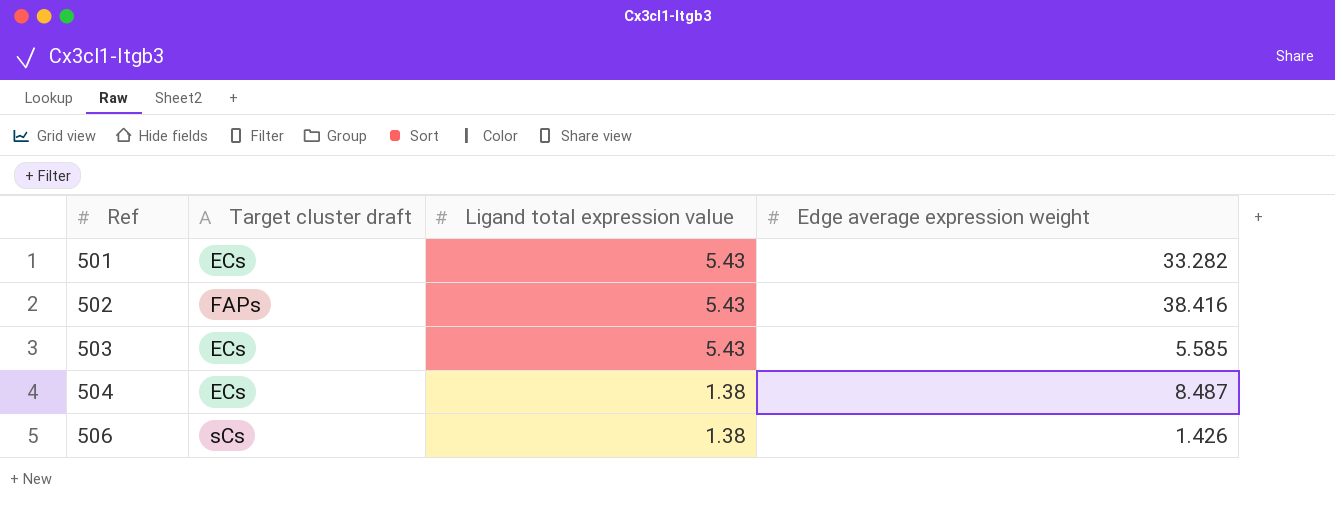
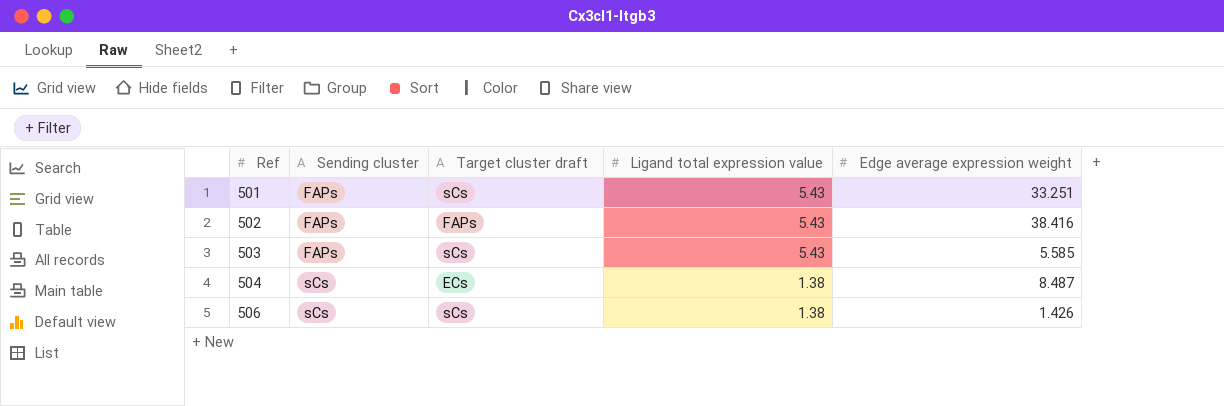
column Sending cluster | position: none -> 2
501 | Target cluster draft: ECs -> sCs
501 | Edge average expression weight: 33.282 -> 33.251
503 | Target cluster draft: ECs -> sCs

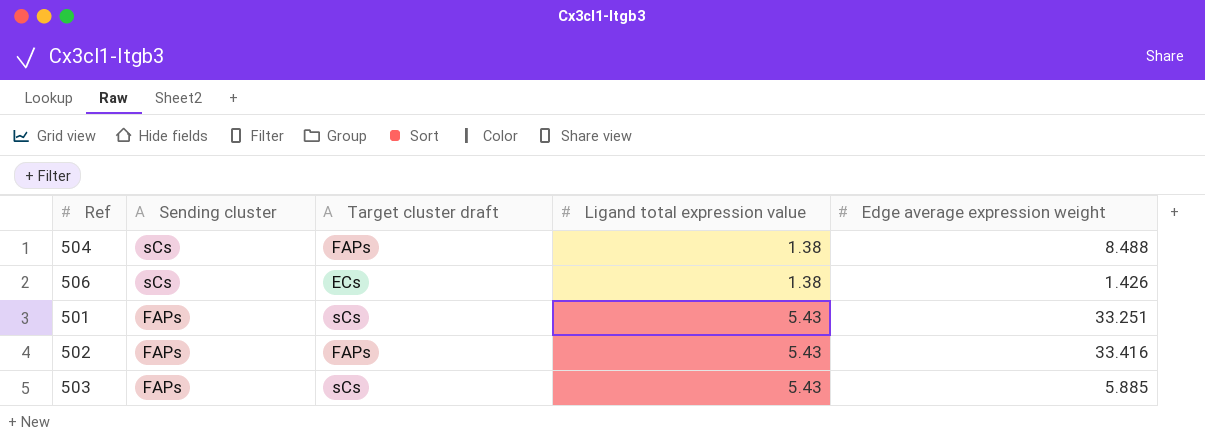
row order: Ref ascending -> Sending cluster descending
504 | Target cluster draft: ECs -> FAPs
504 | Edge average expression weight: 8.487 -> 8.488
506 | Target cluster draft: sCs -> ECs
502 | Edge average expression weight: 38.416 -> 33.416
503 | Edge average expression weight: 5.585 -> 5.885

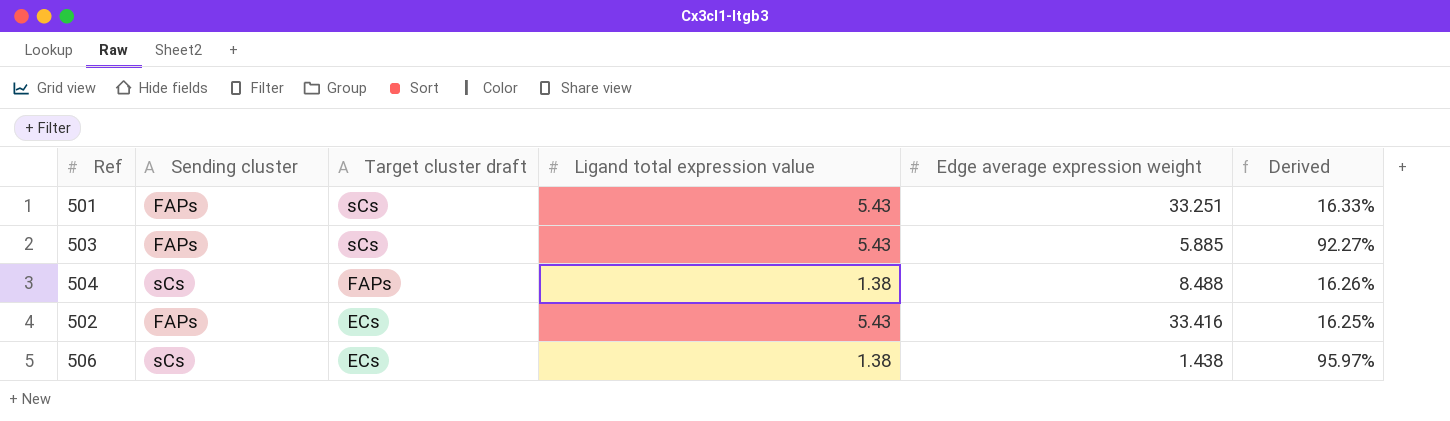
row order: Sending cluster descending -> Target cluster draft descending
column Derived | formula: none -> [Ligand total expression value] / [Edge average expression weight]
502 | Target cluster draft: FAPs -> ECs
506 | Edge average expression weight: 1.426 -> 1.438

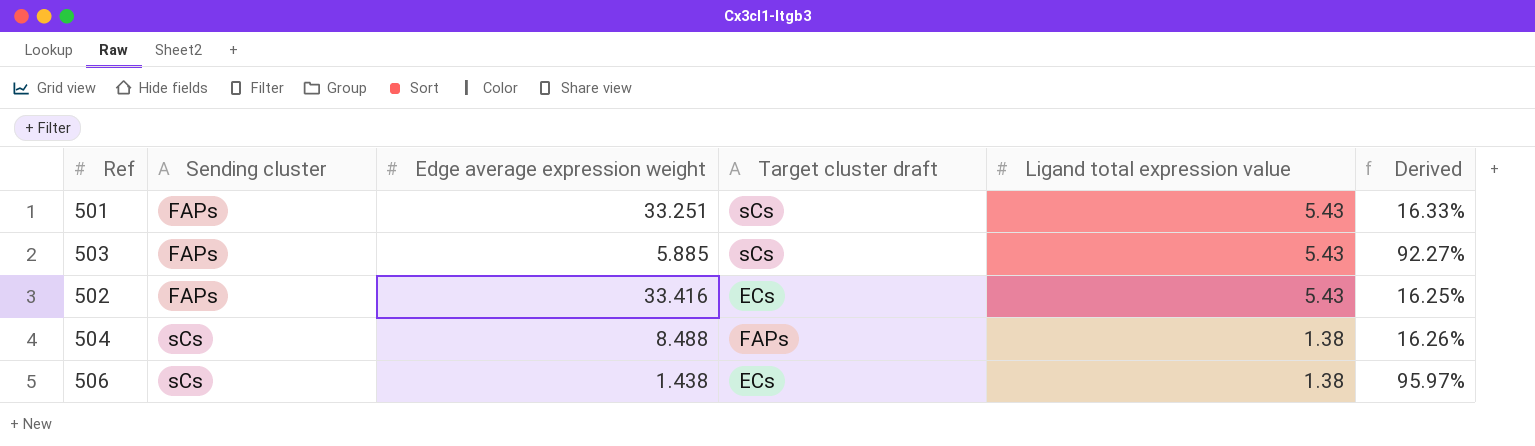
row order: Target cluster draft descending -> Sending cluster ascending
column Edge average expression weight | position: 5 -> 3

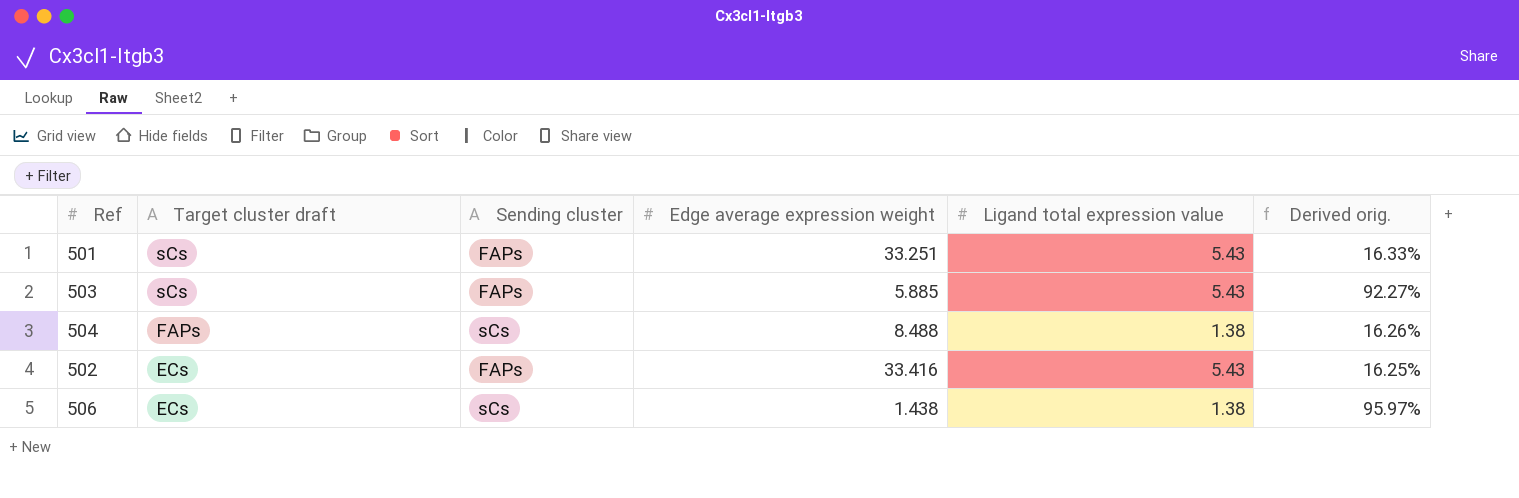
row order: Sending cluster ascending -> Target cluster draft descending
column Target cluster draft | position: 4 -> 2
column name: Derived -> Derived orig.

